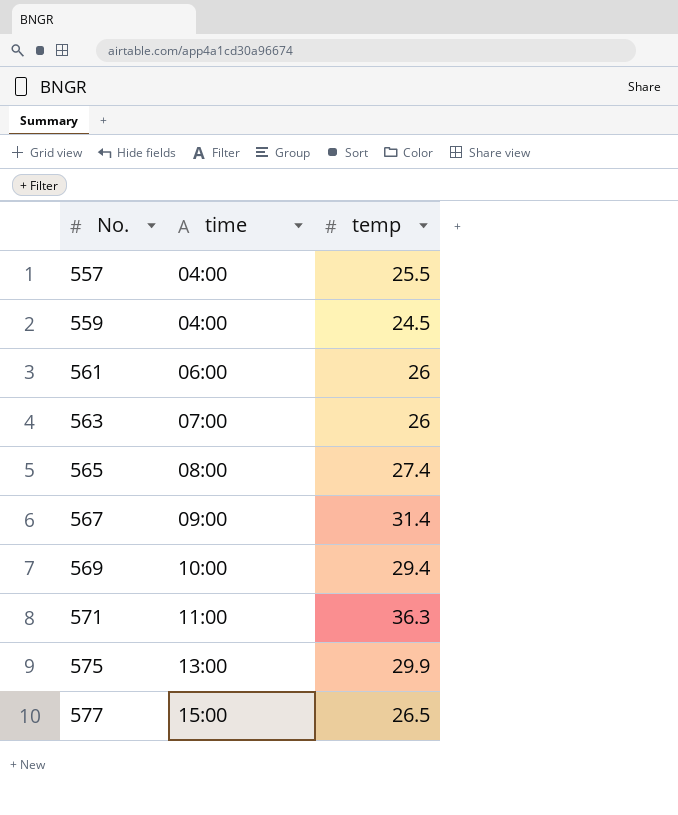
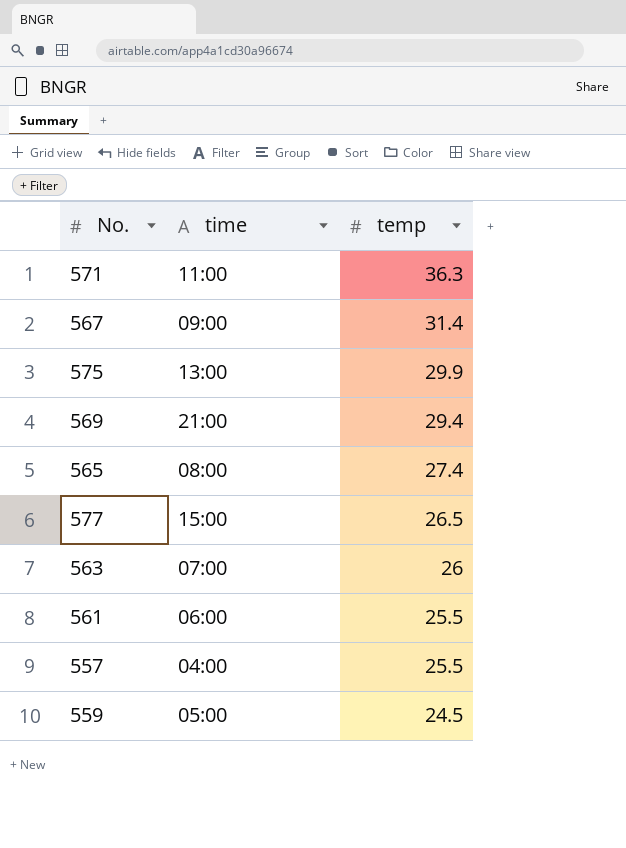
row order: No. ascending -> temp descending
569 | time: 10:00 -> 21:00
561 | temp: 26 -> 25.5
559 | time: 04:00 -> 05:00

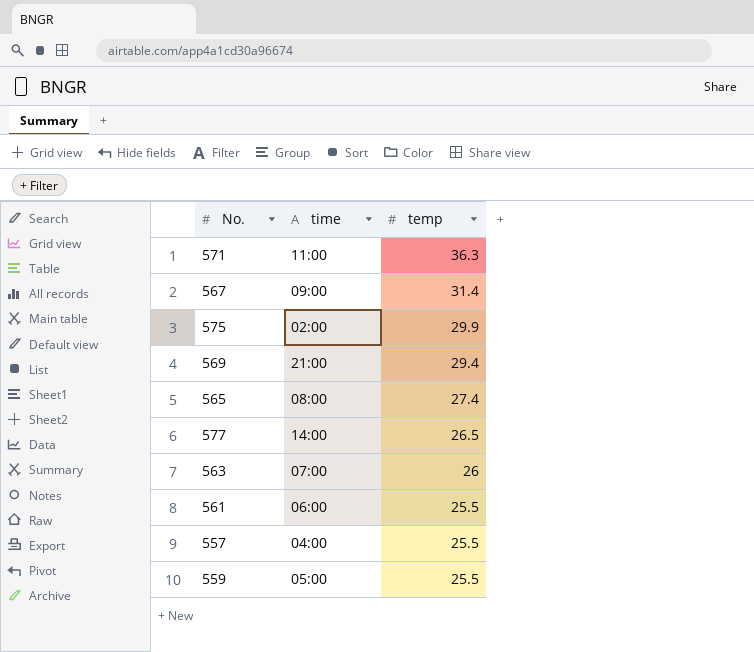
575 | time: 13:00 -> 02:00
577 | time: 15:00 -> 14:00
559 | temp: 24.5 -> 25.5

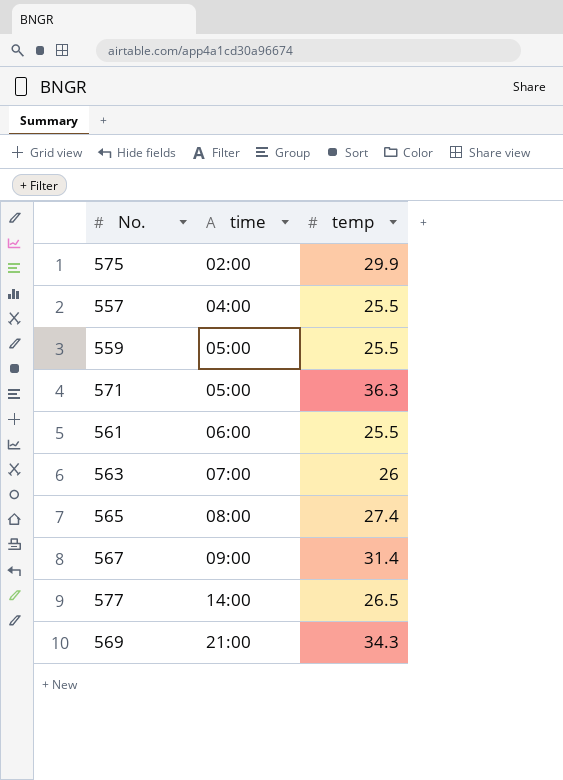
row order: temp descending -> time ascending
571 | time: 11:00 -> 05:00
569 | temp: 29.4 -> 34.3

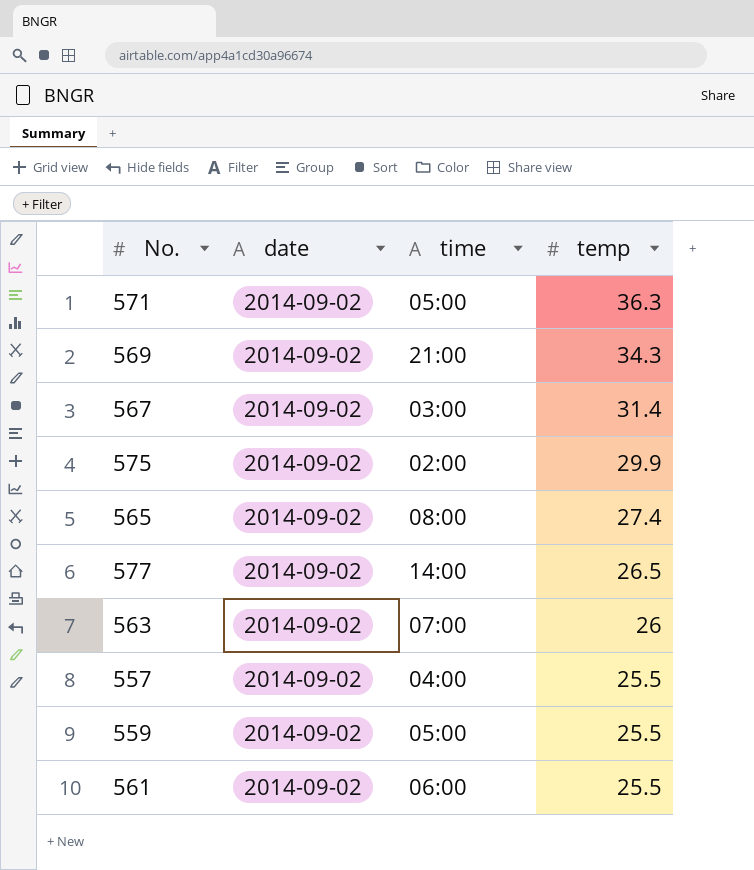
row order: time ascending -> temp descending
column date | position: none -> 2
567 | time: 09:00 -> 03:00

